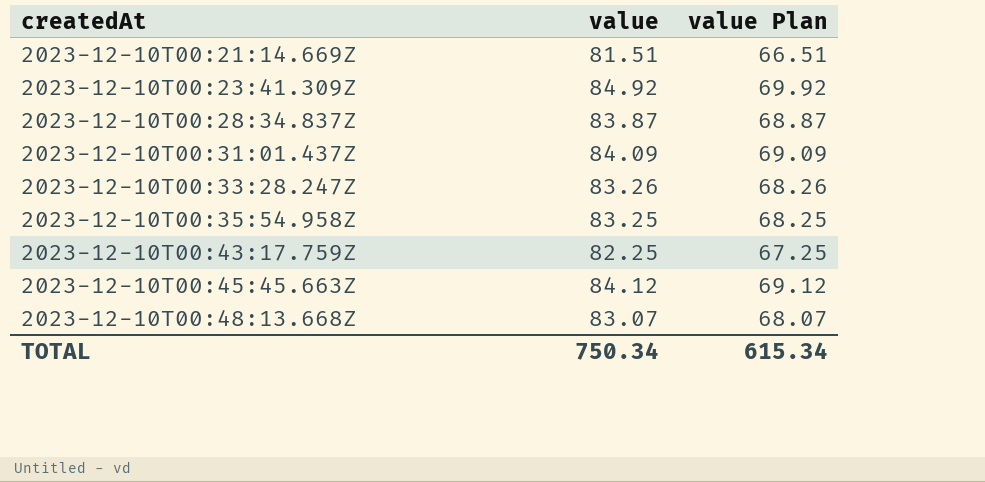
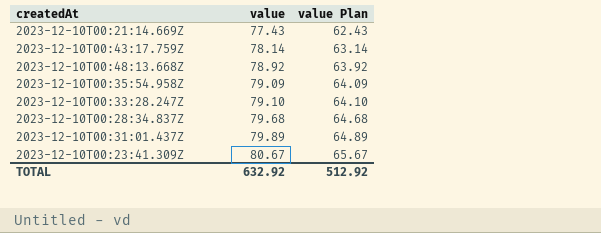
row order: createdAt ascending -> value ascending
row 2023-12-10T00:45:45.663Z: 84.12 | 69.12 -> none
2023-12-10T00:21:14.669Z | value: 81.51 -> 77.43
2023-12-10T00:21:14.669Z | value Plan: 66.51 -> 62.43
2023-12-10T00:43:17.759Z | value: 82.25 -> 78.14
2023-12-10T00:43:17.759Z | value Plan: 67.25 -> 63.14
2023-12-10T00:48:13.668Z | value: 83.07 -> 78.92
2023-12-10T00:48:13.668Z | value Plan: 68.07 -> 63.92
2023-12-10T00:35:54.958Z | value: 83.25 -> 79.09
2023-12-10T00:35:54.958Z | value Plan: 68.25 -> 64.09
2023-12-10T00:33:28.247Z | value: 83.26 -> 79.10
2023-12-10T00:33:28.247Z | value Plan: 68.26 -> 64.10
2023-12-10T00:28:34.837Z | value: 83.87 -> 79.68
2023-12-10T00:28:34.837Z | value Plan: 68.87 -> 64.68
2023-12-10T00:31:01.437Z | value: 84.09 -> 79.89
2023-12-10T00:31:01.437Z | value Plan: 69.09 -> 64.89
2023-12-10T00:23:41.309Z | value: 84.92 -> 80.67
2023-12-10T00:23:41.309Z | value Plan: 69.92 -> 65.67
TOTAL | value: 750.34 -> 632.92
TOTAL | value Plan: 615.34 -> 512.92

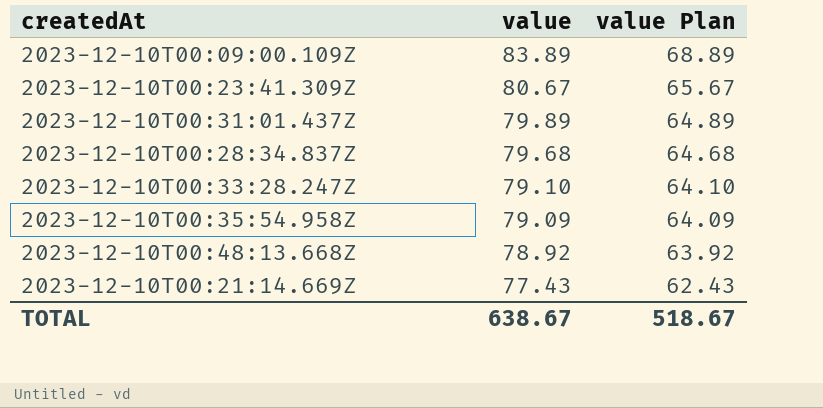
row order: value ascending -> value descending
row 2023-12-10T00:43:17.759Z: 78.14 | 63.14 -> none
row 2023-12-10T00:09:00.109Z: none -> 83.89 | 68.89
TOTAL | value: 632.92 -> 638.67
TOTAL | value Plan: 512.92 -> 518.67

